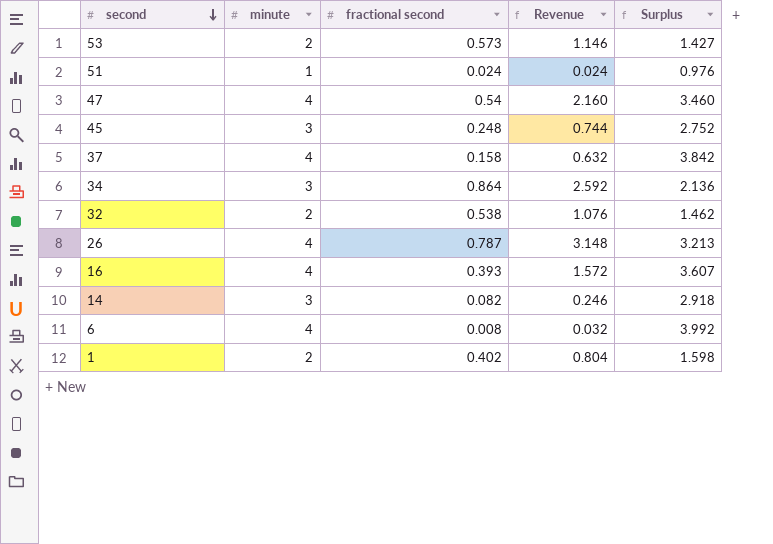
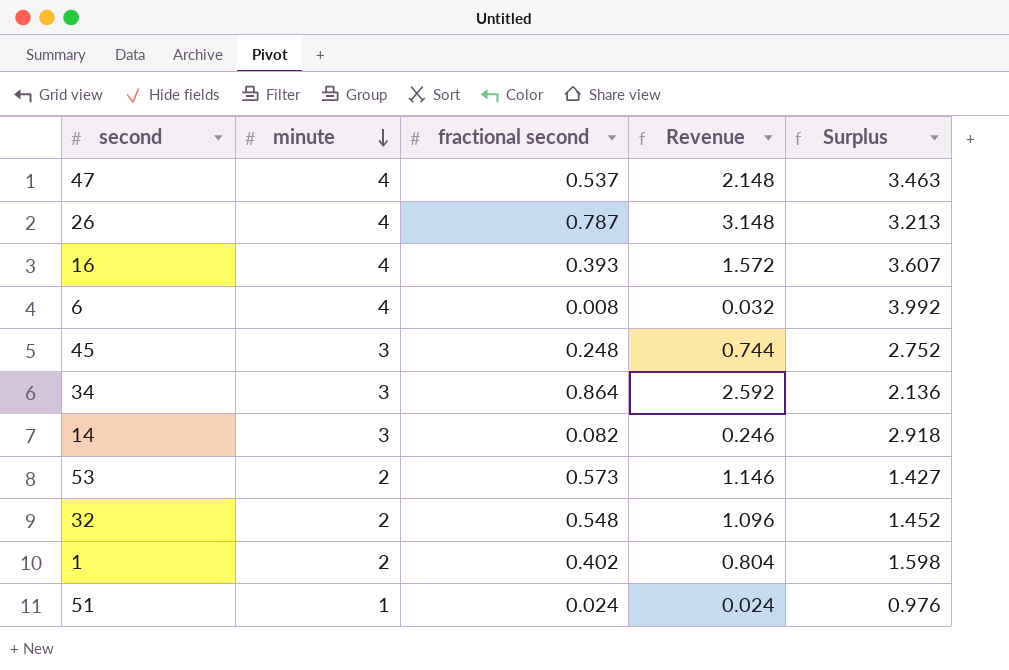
row order: second descending -> minute descending
row 37: 4 | 0.158 | 0.632 | 3.842 -> none
47 | fractional second: 0.54 -> 0.537
47 | Revenue: 2.160 -> 2.148
47 | Surplus: 3.460 -> 3.463
32 | fractional second: 0.538 -> 0.548
32 | Revenue: 1.076 -> 1.096
32 | Surplus: 1.462 -> 1.452

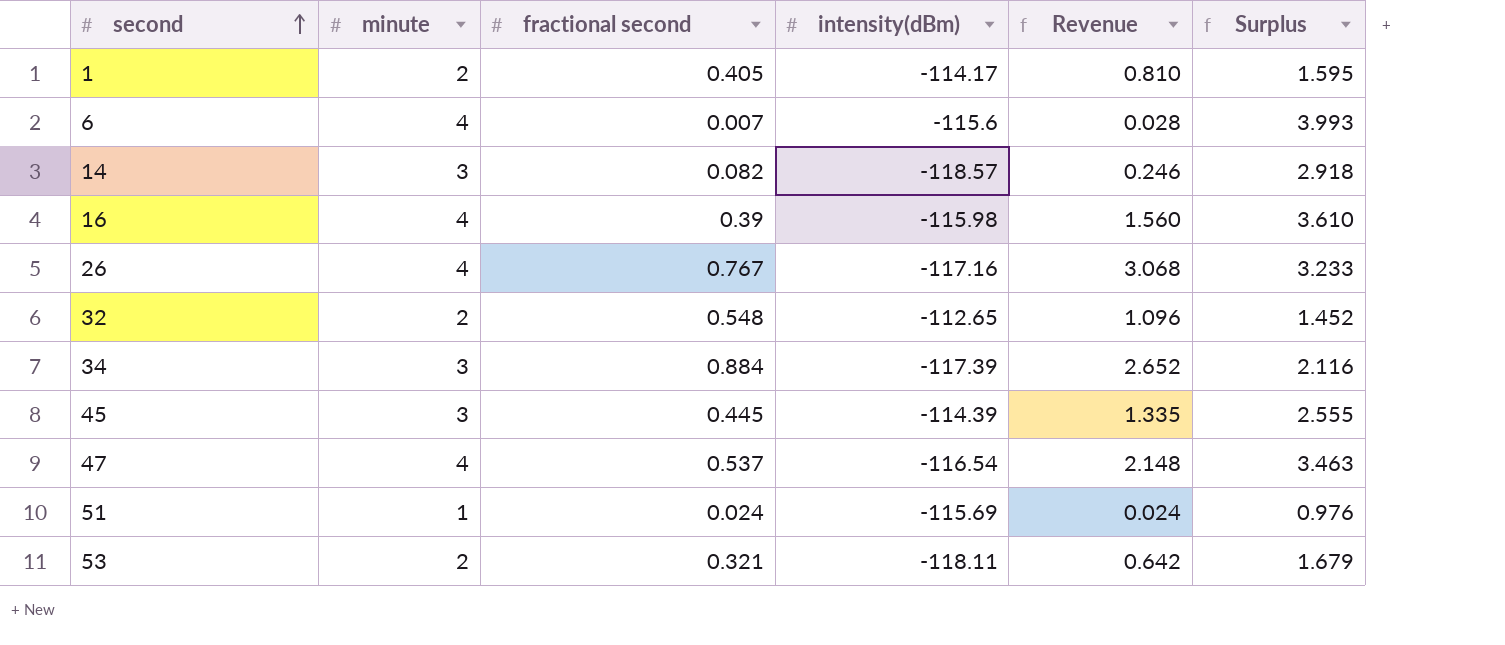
row order: minute descending -> second ascending
column intensity(dBm) | position: none -> 4
1 | fractional second: 0.402 -> 0.405
1 | Revenue: 0.804 -> 0.810
1 | Surplus: 1.598 -> 1.595
6 | fractional second: 0.008 -> 0.007
6 | Revenue: 0.032 -> 0.028
6 | Surplus: 3.992 -> 3.993
16 | fractional second: 0.393 -> 0.39
16 | Revenue: 1.572 -> 1.560
16 | Surplus: 3.607 -> 3.610
26 | fractional second: 0.787 -> 0.767
26 | Revenue: 3.148 -> 3.068
26 | Surplus: 3.213 -> 3.233
34 | fractional second: 0.864 -> 0.884
34 | Revenue: 2.592 -> 2.652
34 | Surplus: 2.136 -> 2.116
45 | fractional second: 0.248 -> 0.445
45 | Revenue: 0.744 -> 1.335
45 | Surplus: 2.752 -> 2.555
53 | fractional second: 0.573 -> 0.321
53 | Revenue: 1.146 -> 0.642
53 | Surplus: 1.427 -> 1.679

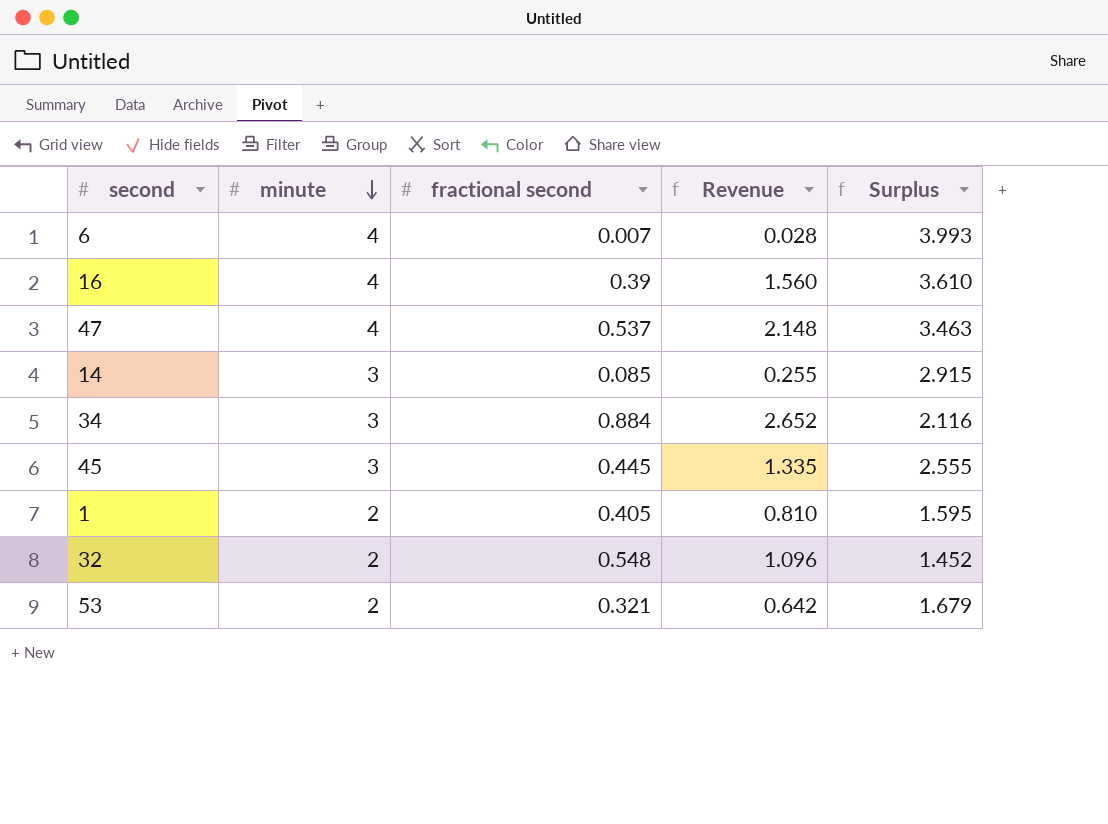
row order: second ascending -> minute descending
column intensity(dBm) | position: 4 -> none
row 26: 4 | 0.767 | -117.16 | 3.068 | 3.233 -> none
row 51: 1 | 0.024 | -115.69 | 0.024 | 0.976 -> none
14 | fractional second: 0.082 -> 0.085
14 | Revenue: 0.246 -> 0.255
14 | Surplus: 2.918 -> 2.915

